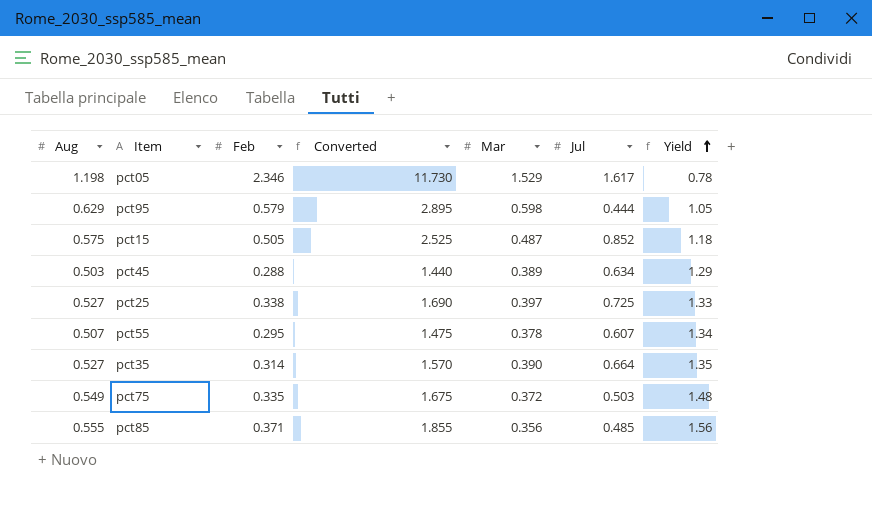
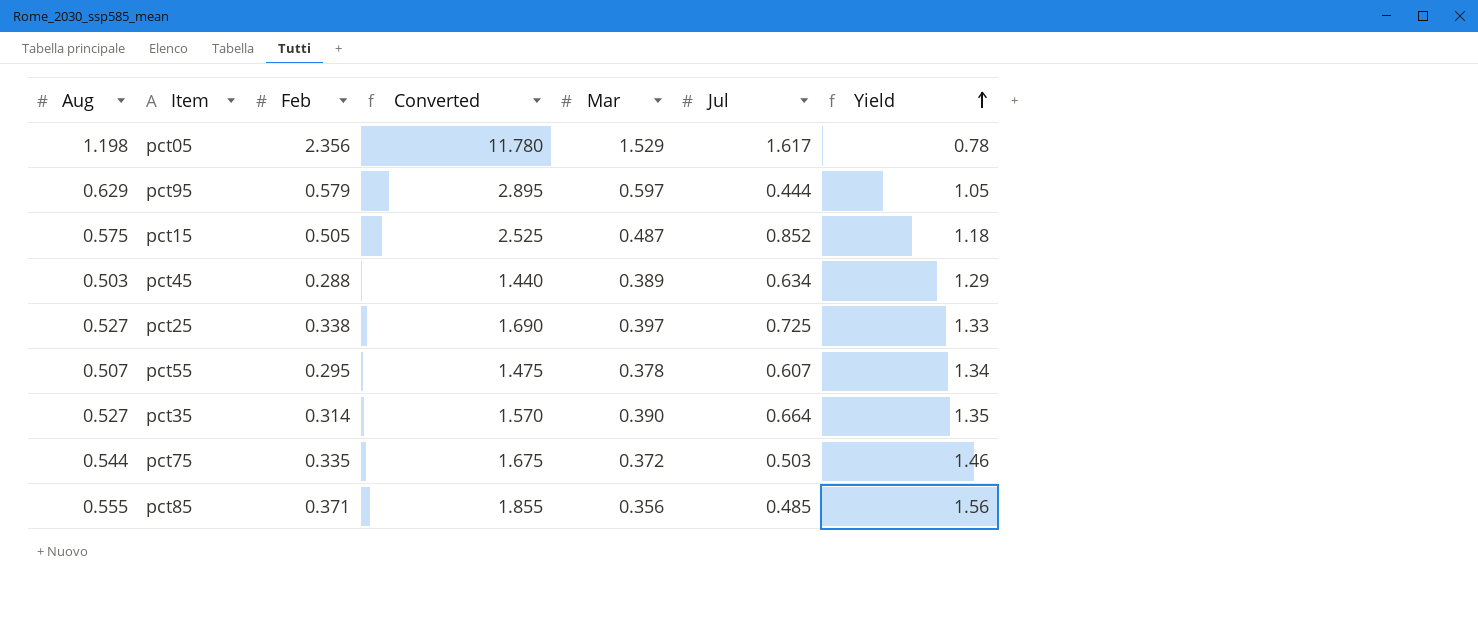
pct05 | Feb: 2.346 -> 2.356
pct05 | Converted: 11.730 -> 11.780
pct95 | Mar: 0.598 -> 0.597
pct75 | Aug: 0.549 -> 0.544
pct75 | Yield: 1.48 -> 1.46

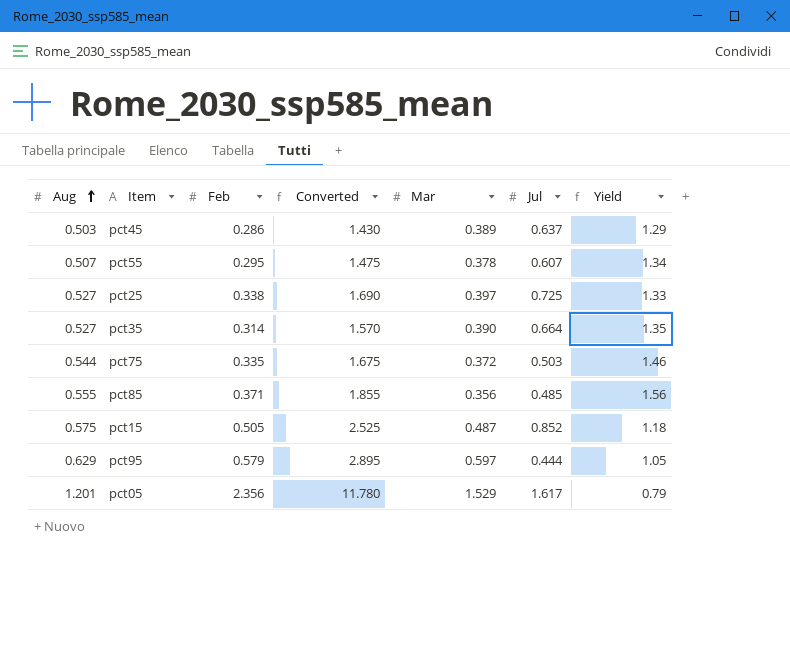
row order: Yield ascending -> Aug ascending
pct45 | Feb: 0.288 -> 0.286
pct45 | Converted: 1.440 -> 1.430
pct45 | Jul: 0.634 -> 0.637
pct05 | Aug: 1.198 -> 1.201
pct05 | Yield: 0.78 -> 0.79

